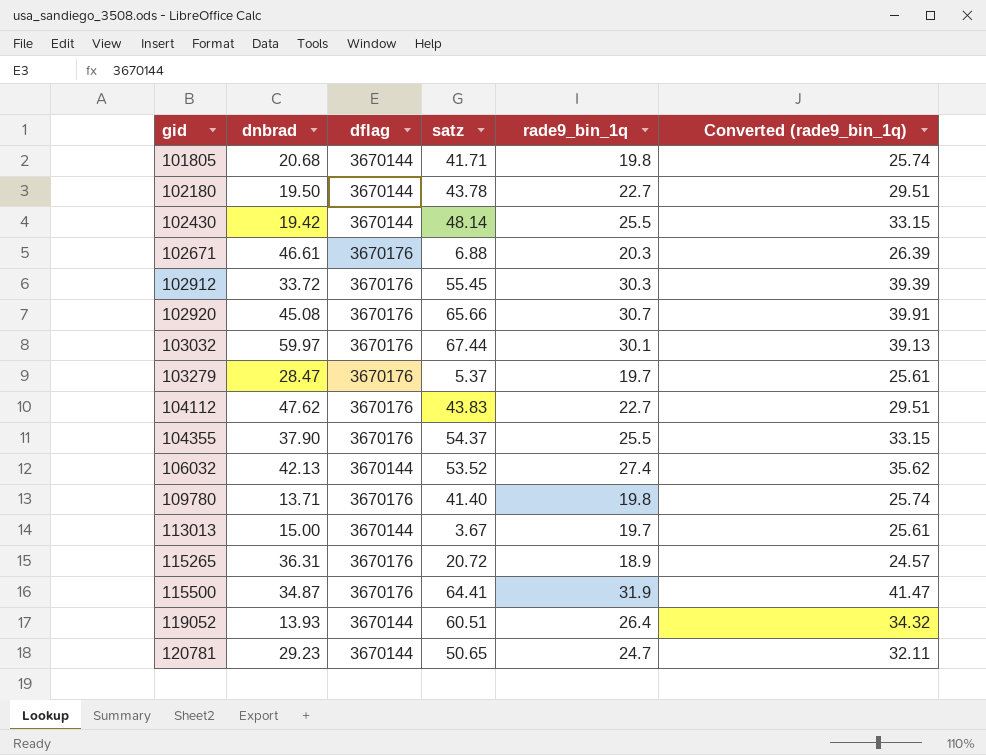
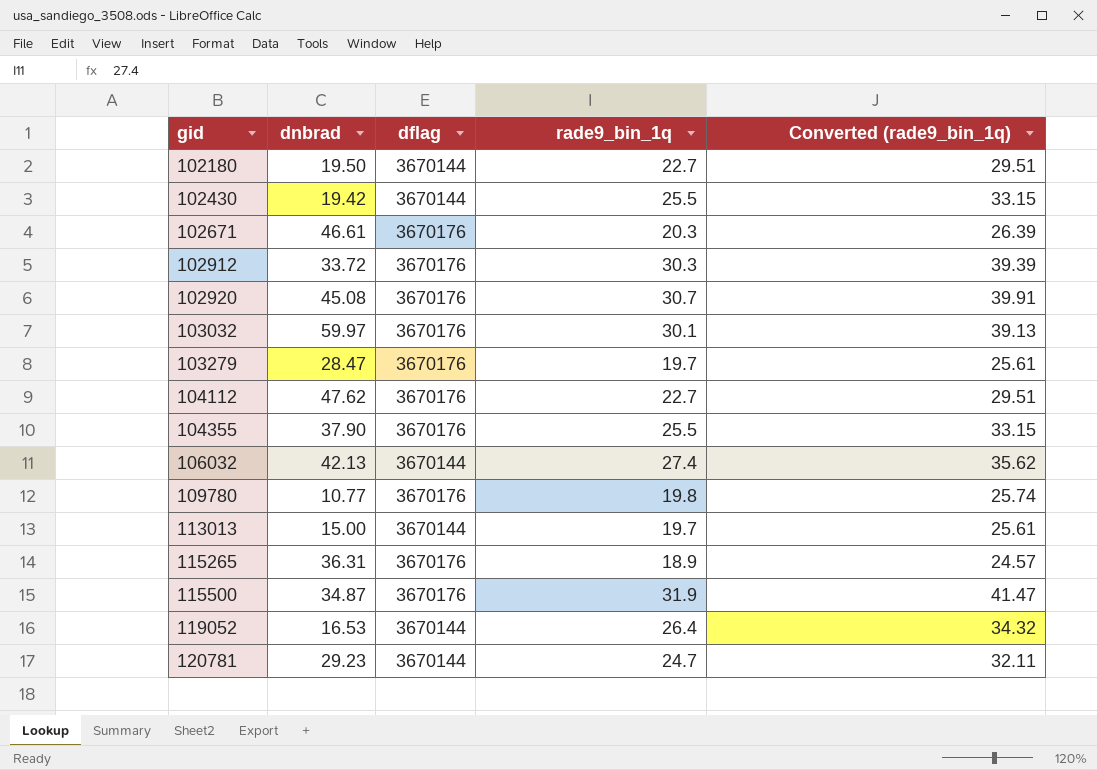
column satz | position: 4 -> none
row 101805: 20.68 | 3670144 | 41.71 | 19.8 | 25.74 -> none
109780 | dnbrad: 13.71 -> 10.77
119052 | dnbrad: 13.93 -> 16.53

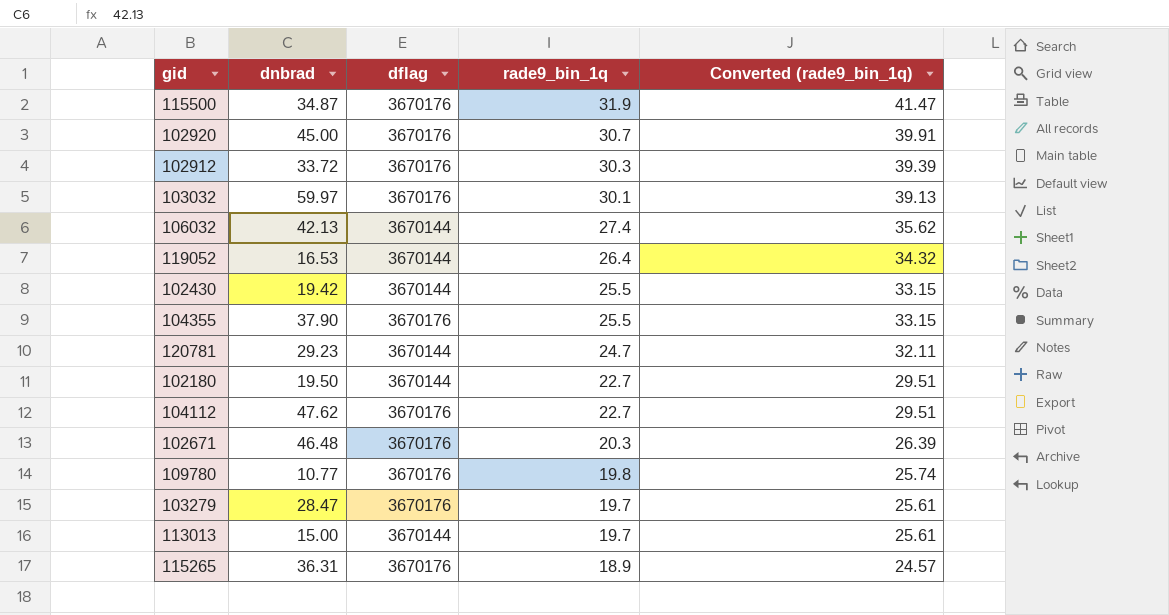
row order: gid ascending -> rade9_bin_1q descending
102920 | dnbrad: 45.08 -> 45.00
102671 | dnbrad: 46.61 -> 46.48

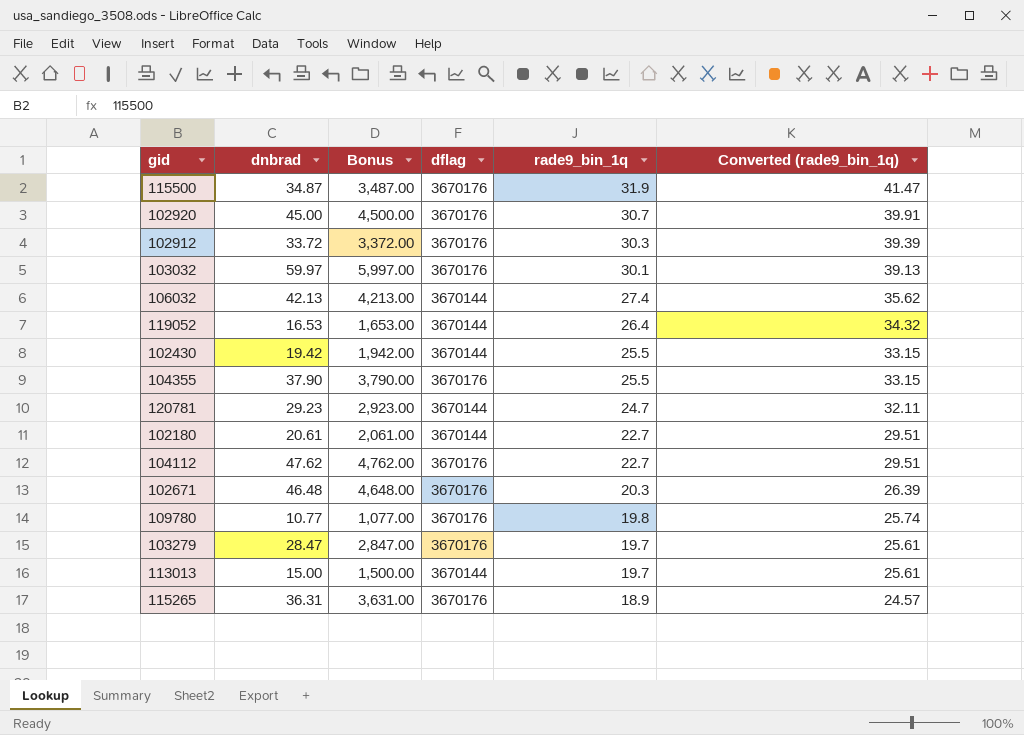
column Bonus | formula: none -> [dnbrad] * 100
102180 | dnbrad: 19.50 -> 20.61

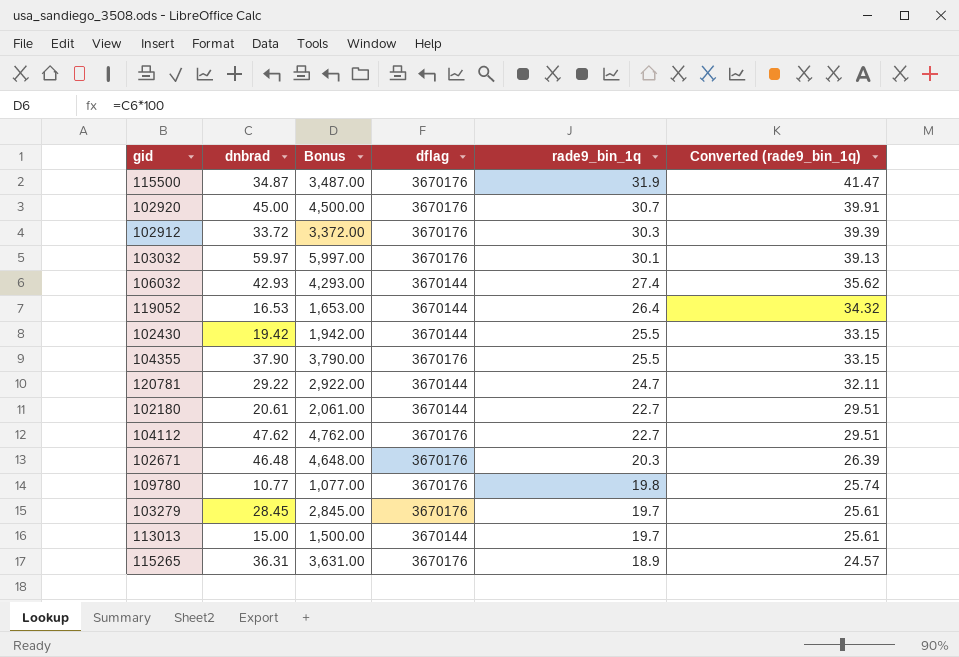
106032 | dnbrad: 42.13 -> 42.93
106032 | Bonus: 4,213.00 -> 4,293.00
120781 | dnbrad: 29.23 -> 29.22
120781 | Bonus: 2,923.00 -> 2,922.00
103279 | dnbrad: 28.47 -> 28.45
103279 | Bonus: 2,847.00 -> 2,845.00

